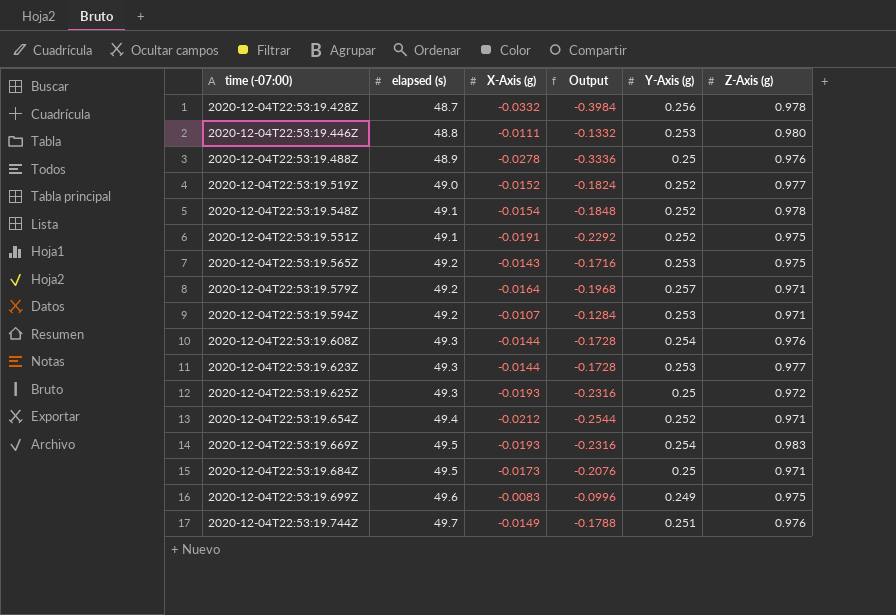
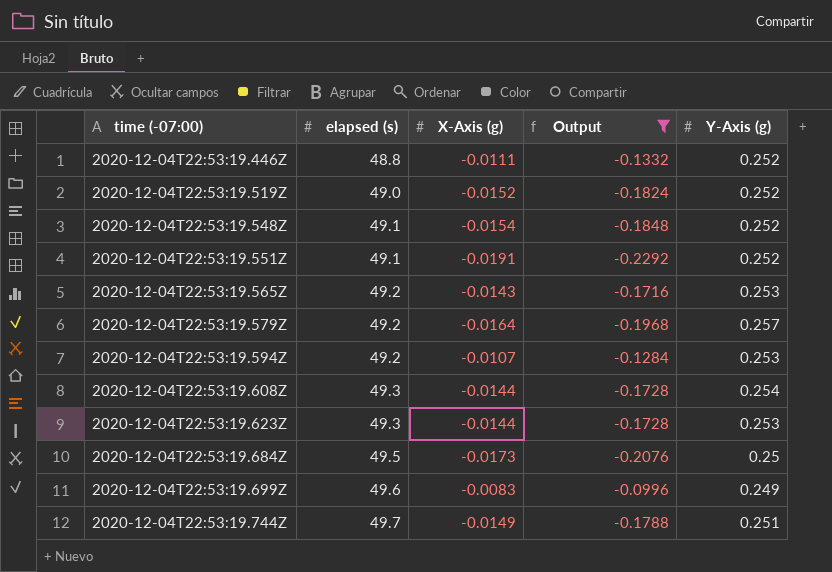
filter: none -> Output >= -0.2292
column Z-Axis (g) | position: 6 -> none
2020-12-04T22:53:19.446Z | Y-Axis (g): 0.253 -> 0.252

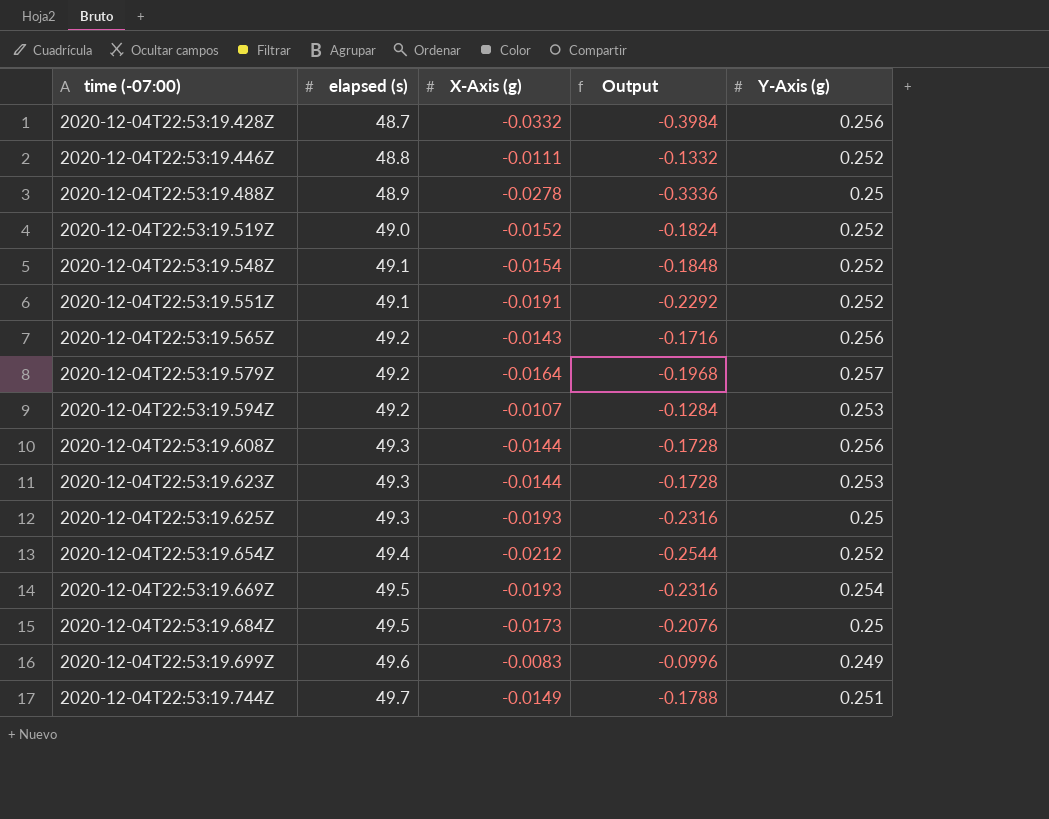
filter: Output >= -0.2292 -> none
2020-12-04T22:53:19.565Z | Y-Axis (g): 0.253 -> 0.256
2020-12-04T22:53:19.608Z | Y-Axis (g): 0.254 -> 0.256

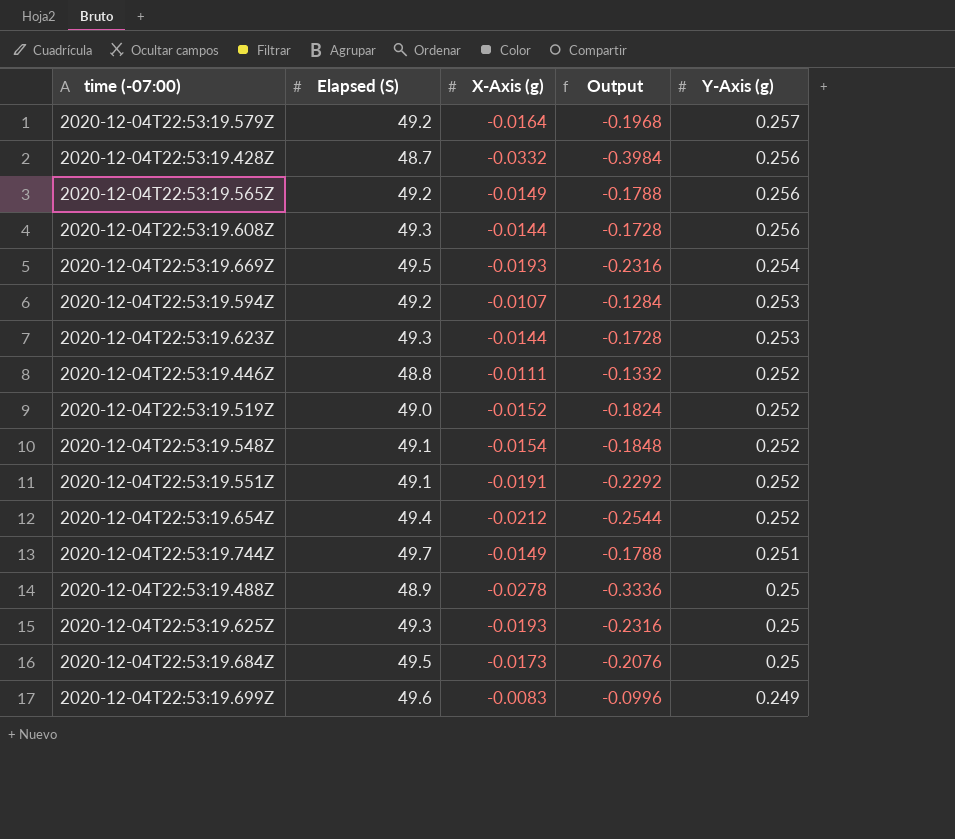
row order: time (-07:00) ascending -> Y-Axis (g) descending
column name: elapsed (s) -> Elapsed (S)
2020-12-04T22:53:19.565Z | X-Axis (g): -0.0143 -> -0.0149
2020-12-04T22:53:19.565Z | Output: -0.1716 -> -0.1788

